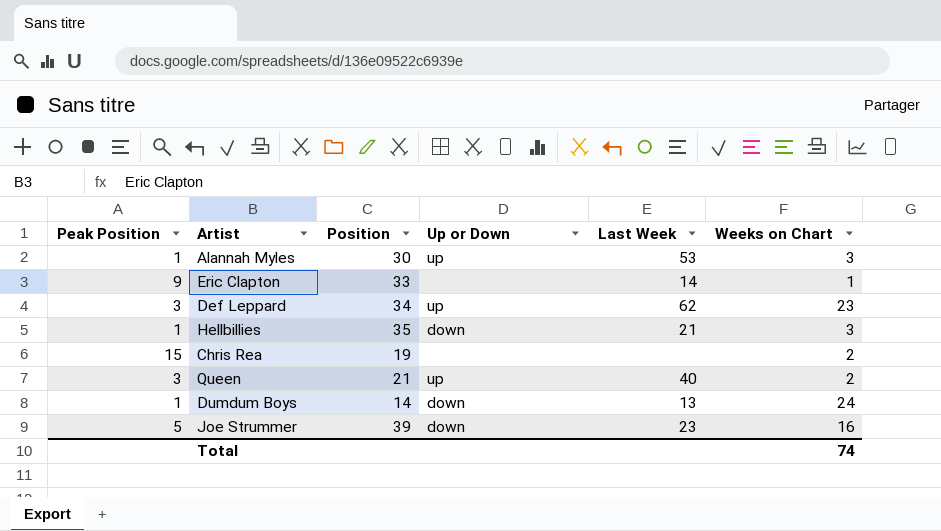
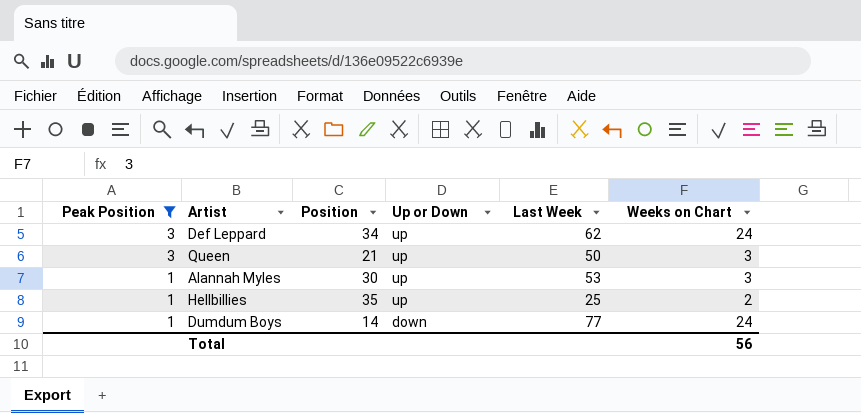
filter: none -> Peak Position <= 3
row order: none -> Peak Position descending
Def Leppard | Weeks on Chart: 23 -> 24
Queen | Last Week: 40 -> 50
Queen | Weeks on Chart: 2 -> 3
Hellbillies | Up or Down: down -> up
Hellbillies | Last Week: 21 -> 25
Hellbillies | Weeks on Chart: 3 -> 2
Dumdum Boys | Last Week: 13 -> 77
Total | Weeks on Chart: 74 -> 56

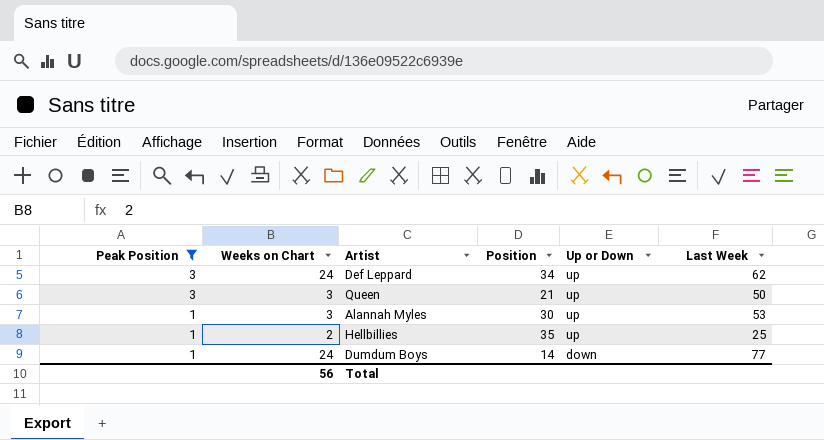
column Weeks on Chart | position: 6 -> 2

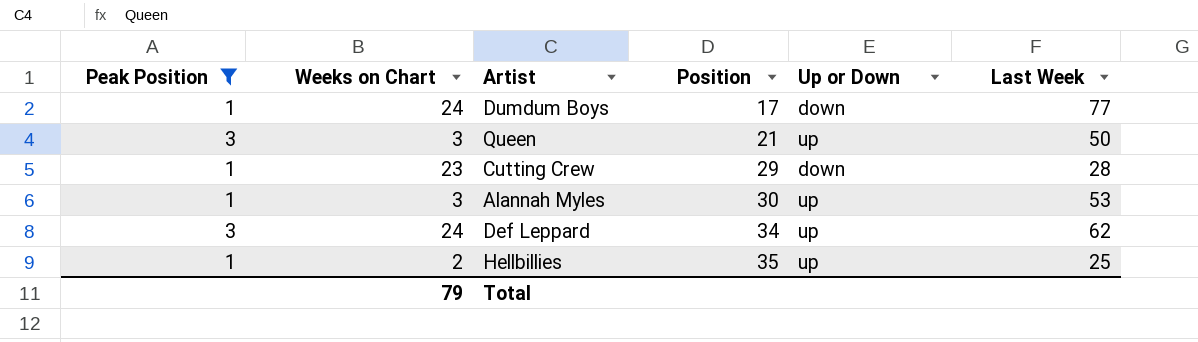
row order: Peak Position descending -> Position ascending
Dumdum Boys | Position: 14 -> 17
row Cutting Crew: none -> 1 | 23 | 29 | down | 28
Total | Weeks on Chart: 56 -> 79

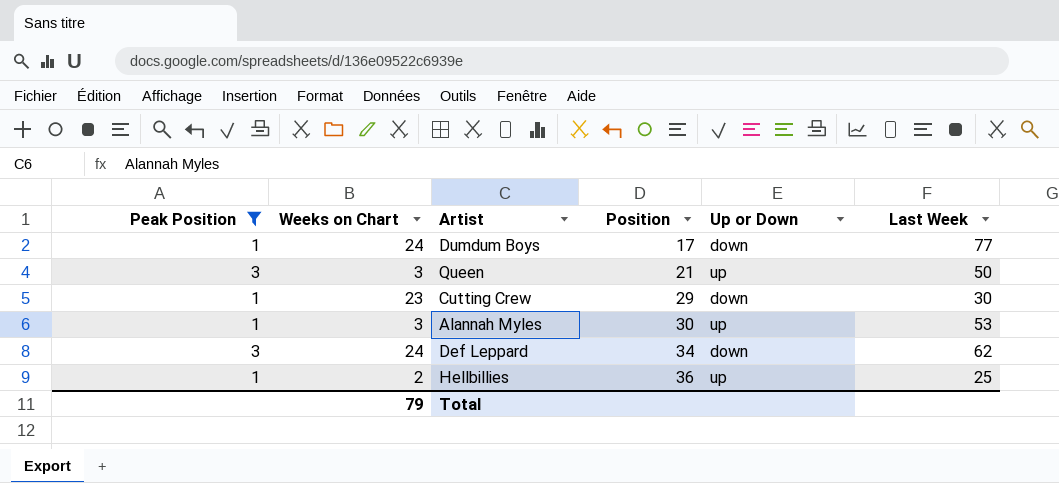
Cutting Crew | Last Week: 28 -> 30
Def Leppard | Up or Down: up -> down
Hellbillies | Position: 35 -> 36

